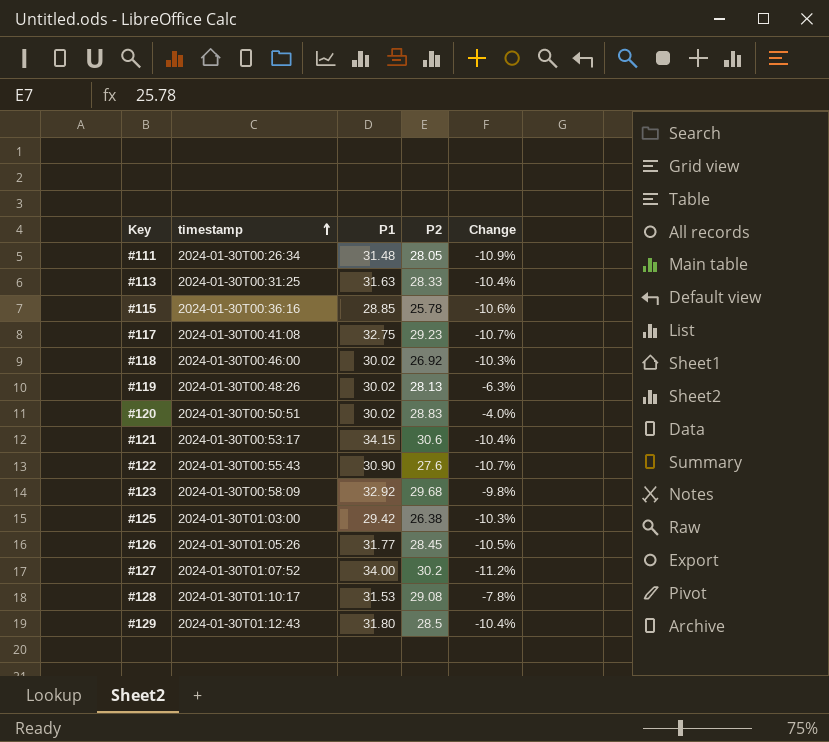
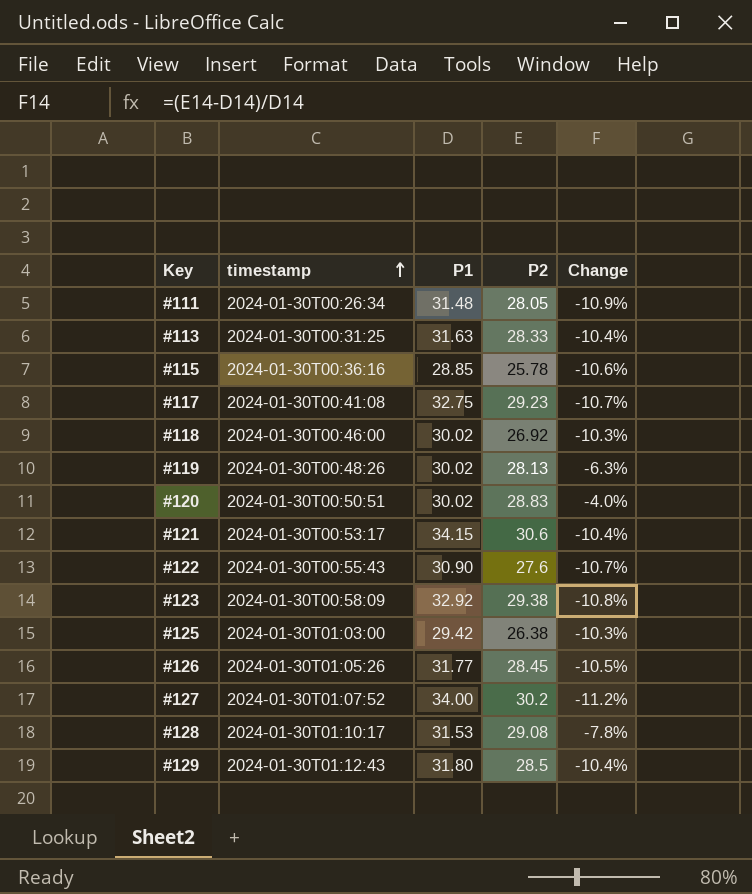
#123 | P2: 29.68 -> 29.38
#123 | Change: -9.8% -> -10.8%

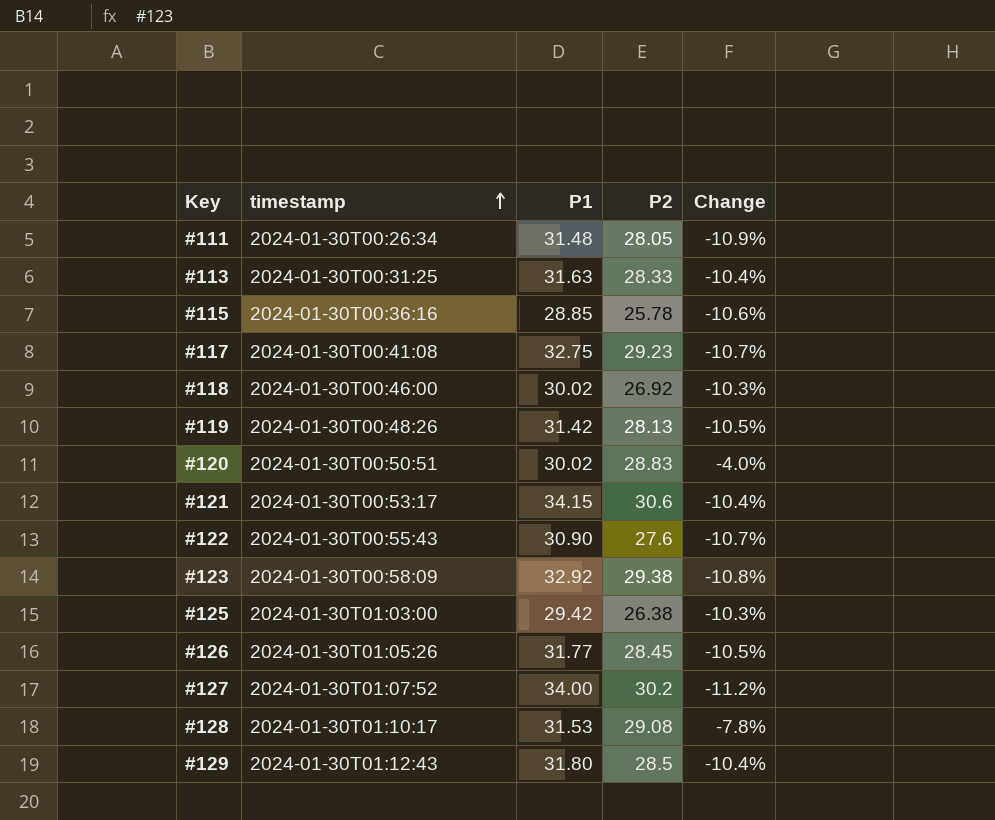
#119 | P1: 30.02 -> 31.42
#119 | Change: -6.3% -> -10.5%

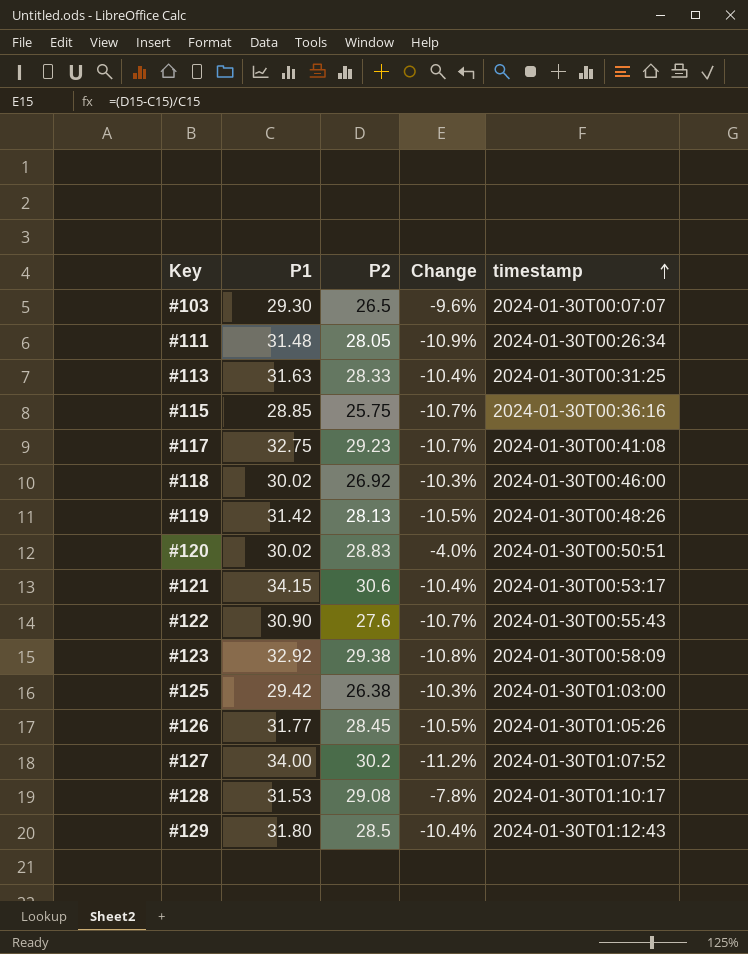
column timestamp | position: 2 -> 5
row #103: none -> 29.30 | 26.5 | -9.6% | 2024-01-30T00:07:07
#115 | P2: 25.78 -> 25.75
#115 | Change: -10.6% -> -10.7%

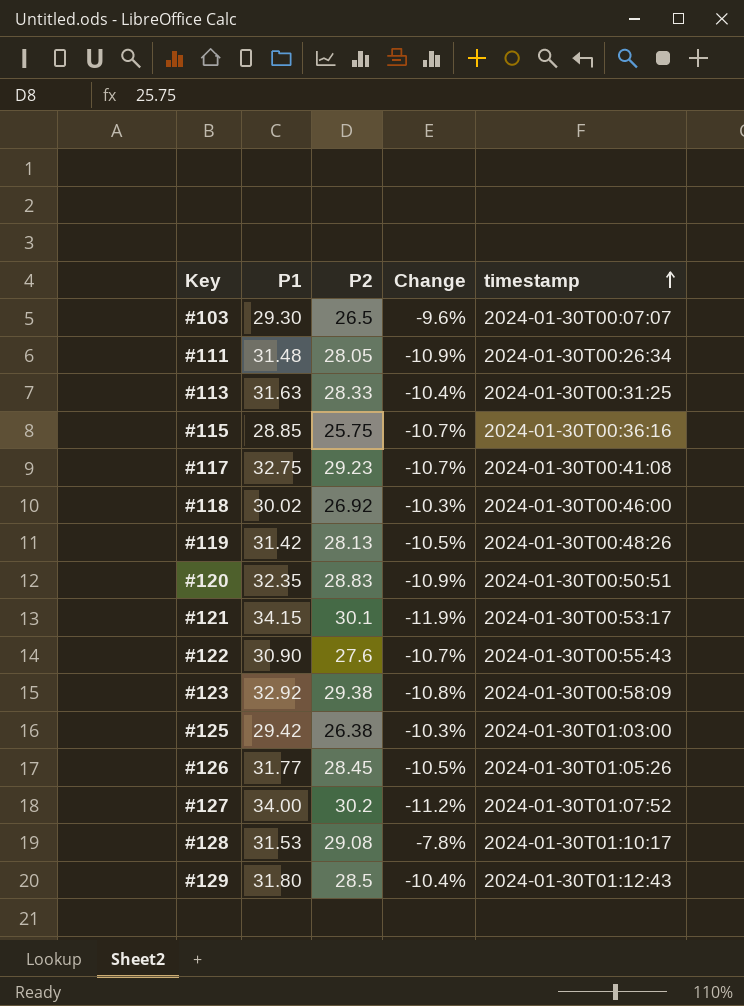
#120 | P1: 30.02 -> 32.35
#120 | Change: -4.0% -> -10.9%
#121 | P2: 30.6 -> 30.1
#121 | Change: -10.4% -> -11.9%

